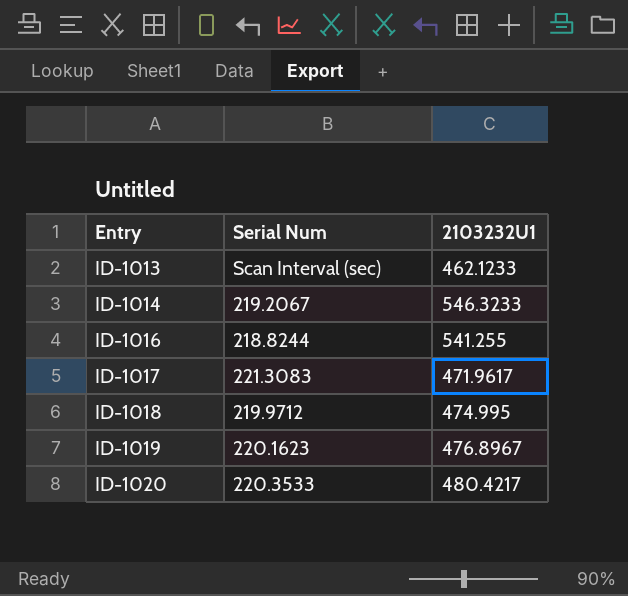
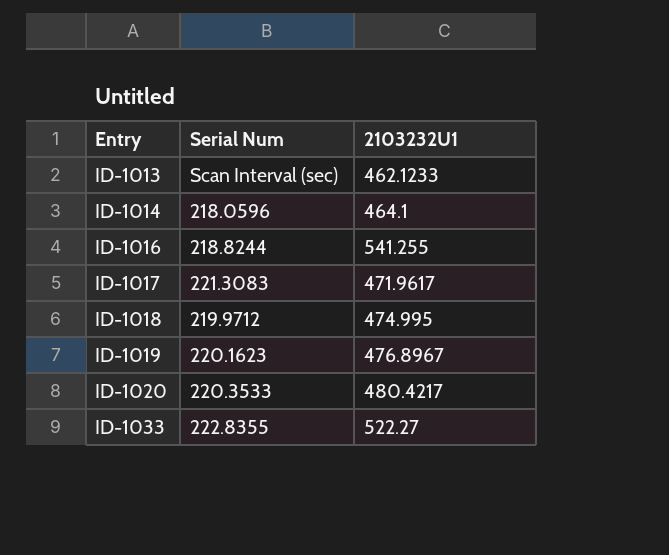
ID-1014 | Serial Num: 219.2067 -> 218.0596
ID-1014 | 2103232U1: 546.3233 -> 464.1
row ID-1033: none -> 222.8355 | 522.27

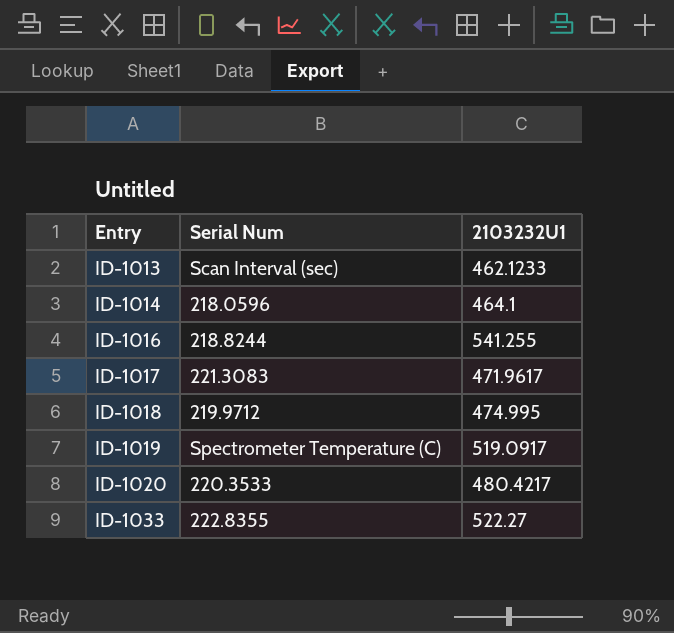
ID-1019 | Serial Num: 220.1623 -> Spectrometer Temperature (C)
ID-1019 | 2103232U1: 476.8967 -> 519.0917

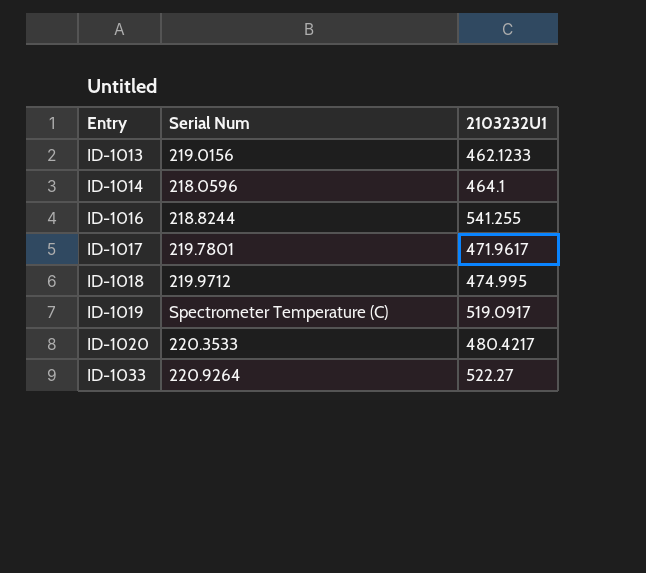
ID-1013 | Serial Num: Scan Interval (sec) -> 219.0156
ID-1017 | Serial Num: 221.3083 -> 219.7801
ID-1033 | Serial Num: 222.8355 -> 220.9264

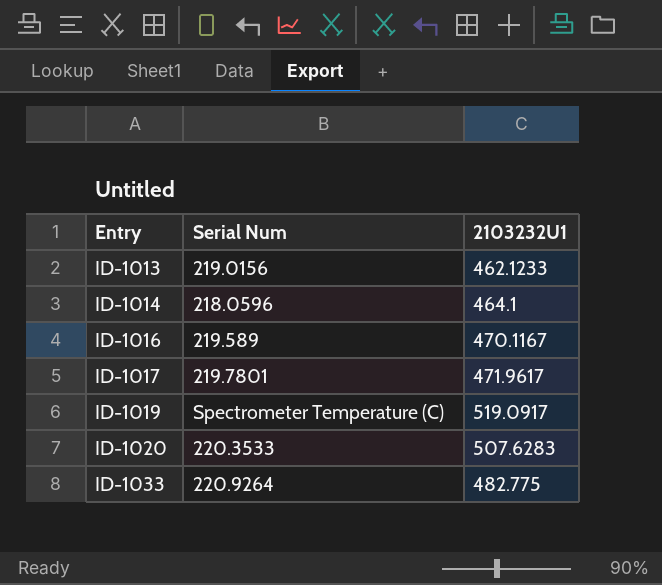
row ID-1018: 219.9712 | 474.995 -> none
ID-1016 | Serial Num: 218.8244 -> 219.589
ID-1016 | 2103232U1: 541.255 -> 470.1167
ID-1020 | 2103232U1: 480.4217 -> 507.6283
ID-1033 | 2103232U1: 522.27 -> 482.775

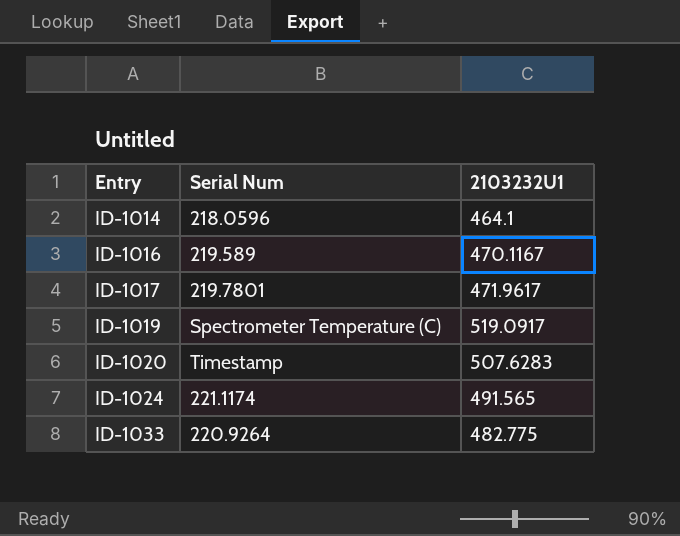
row ID-1013: 219.0156 | 462.1233 -> none
ID-1020 | Serial Num: 220.3533 -> Timestamp
row ID-1024: none -> 221.1174 | 491.565

